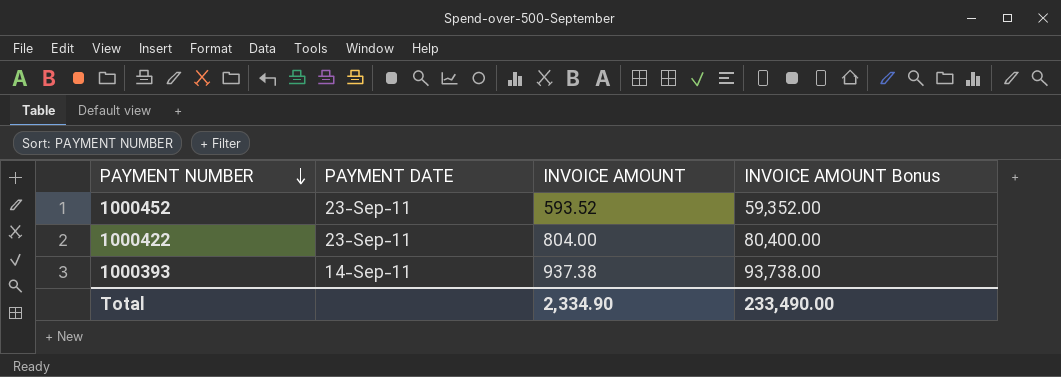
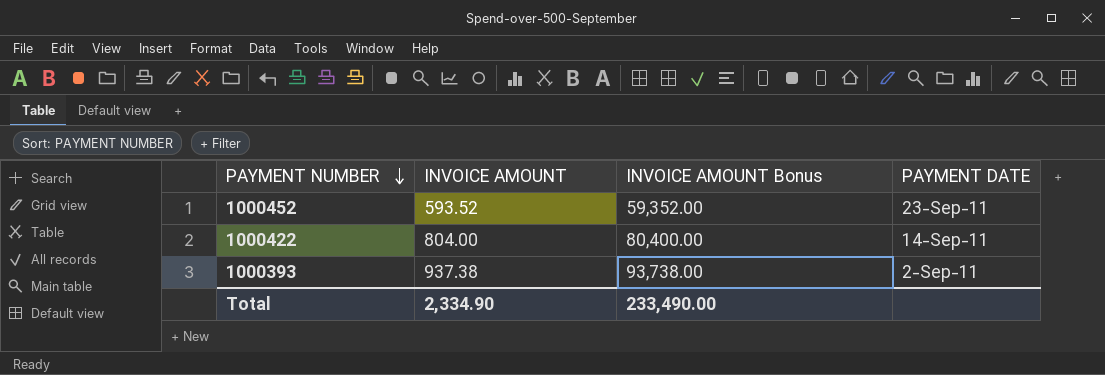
column PAYMENT DATE | position: 2 -> 4
1000422 | PAYMENT DATE: 23-Sep-11 -> 14-Sep-11
1000393 | PAYMENT DATE: 14-Sep-11 -> 2-Sep-11

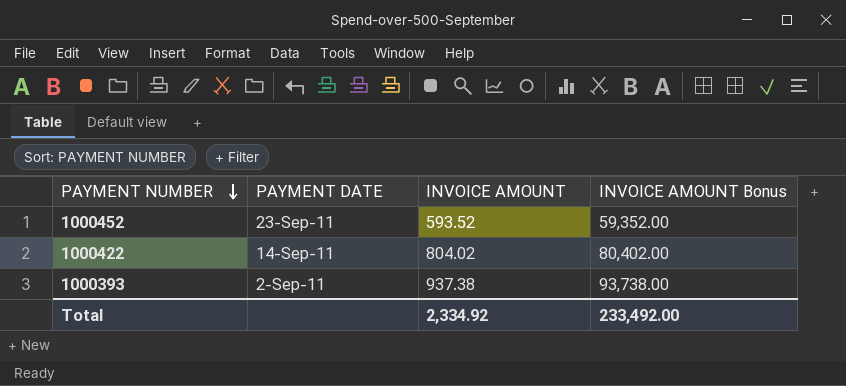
column PAYMENT DATE | position: 4 -> 2
1000422 | INVOICE AMOUNT: 804.00 -> 804.02
1000422 | INVOICE AMOUNT Bonus: 80,400.00 -> 80,402.00
Total | INVOICE AMOUNT: 2,334.90 -> 2,334.92
Total | INVOICE AMOUNT Bonus: 233,490.00 -> 233,492.00

